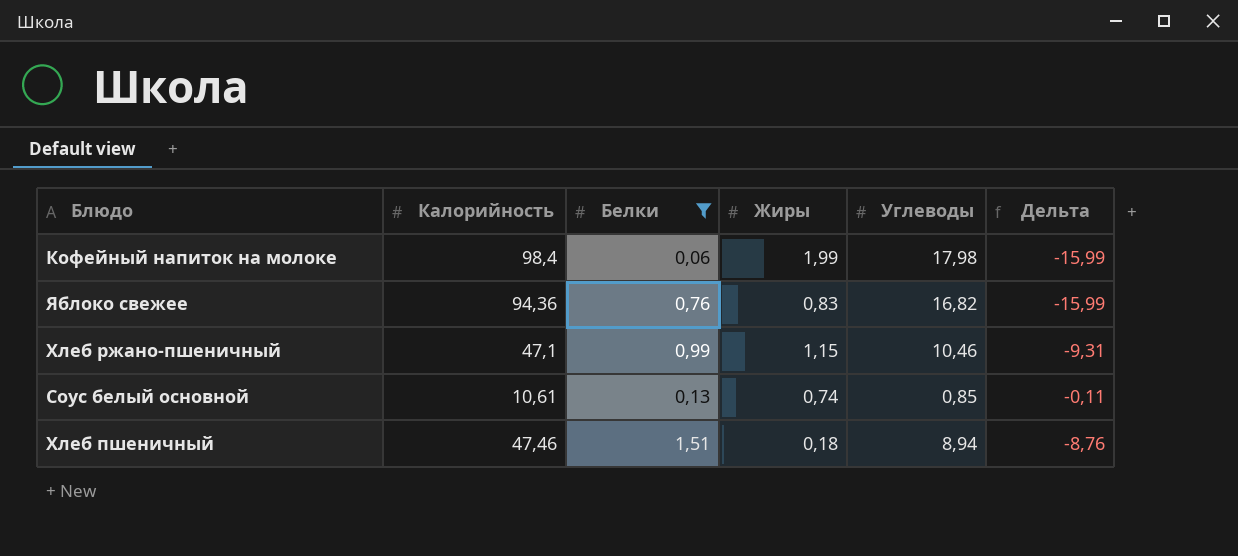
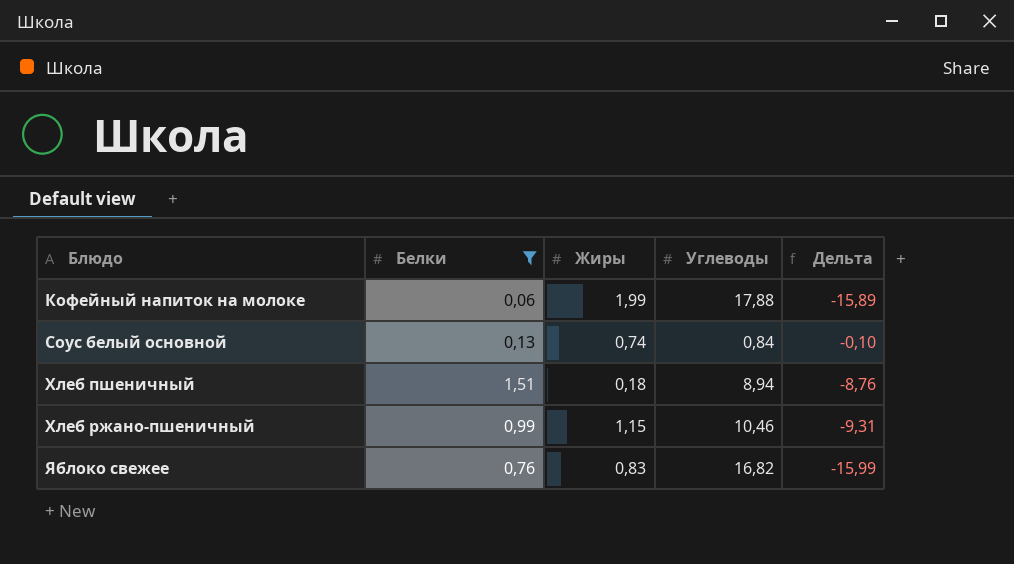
row order: none -> Блюдо ascending
column Калорийность | position: 2 -> none
Кофейный напиток на молоке | Углеводы: 17,98 -> 17,88
Кофейный напиток на молоке | Дельта: -15,99 -> -15,89
Соус белый основной | Углеводы: 0,85 -> 0,84
Соус белый основной | Дельта: -0,11 -> -0,10

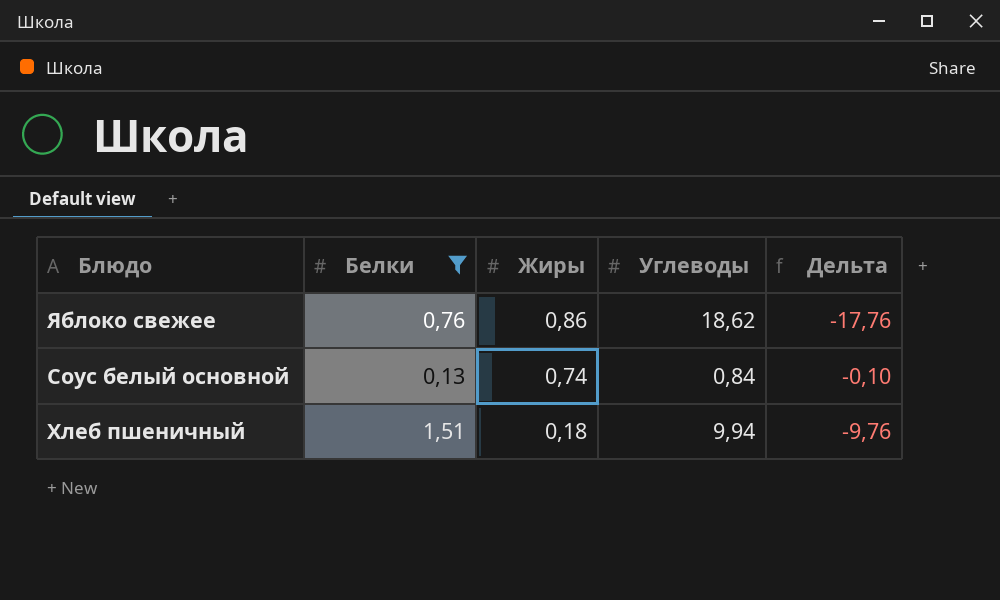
row order: Блюдо ascending -> Жиры descending
row Кофейный напиток на молоке: 0,06 | 1,99 | 17,88 | -15,89 -> none
row Хлеб ржано-пшеничный: 0,99 | 1,15 | 10,46 | -9,31 -> none
Яблоко свежее | Жиры: 0,83 -> 0,86
Яблоко свежее | Углеводы: 16,82 -> 18,62
Яблоко свежее | Дельта: -15,99 -> -17,76
Хлеб пшеничный | Углеводы: 8,94 -> 9,94
Хлеб пшеничный | Дельта: -8,76 -> -9,76

